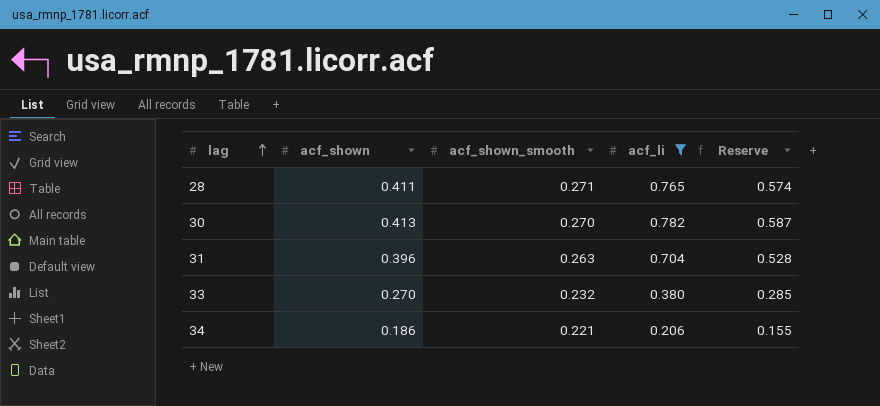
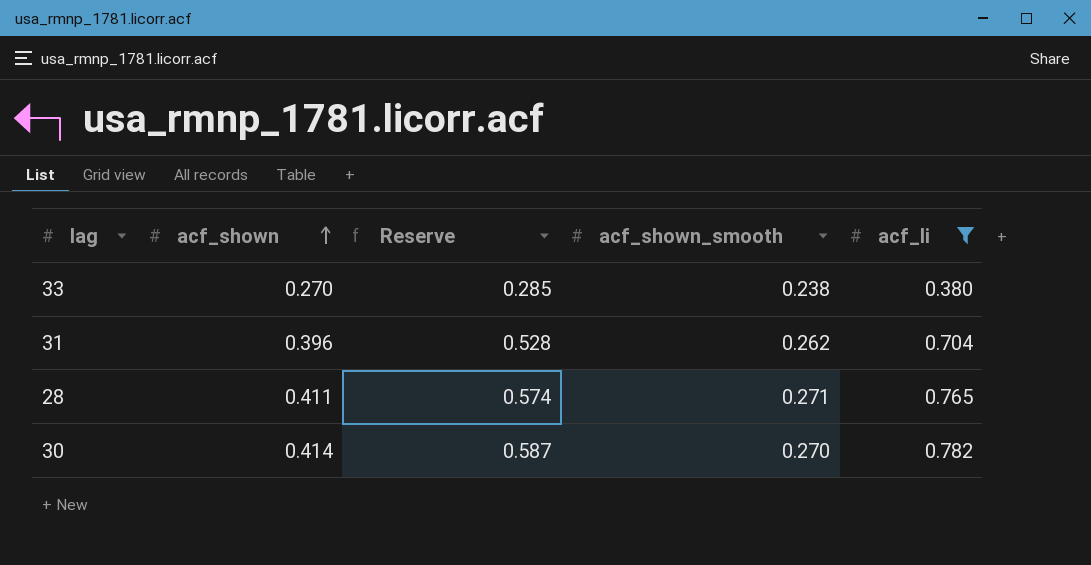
row order: lag ascending -> acf_shown ascending
column Reserve | position: 5 -> 3
row 34: 0.186 | 0.221 | 0.206 | 0.155 -> none
33 | acf_shown_smooth: 0.232 -> 0.238
31 | acf_shown_smooth: 0.263 -> 0.262
30 | acf_shown: 0.413 -> 0.414

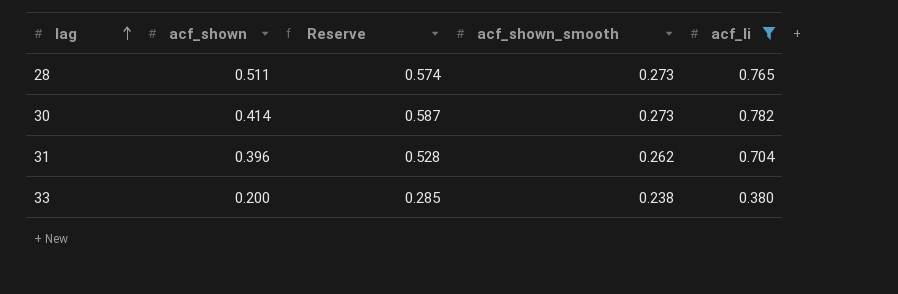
row order: acf_shown ascending -> lag ascending
28 | acf_shown: 0.411 -> 0.511
28 | acf_shown_smooth: 0.271 -> 0.273
30 | acf_shown_smooth: 0.270 -> 0.273
33 | acf_shown: 0.270 -> 0.200

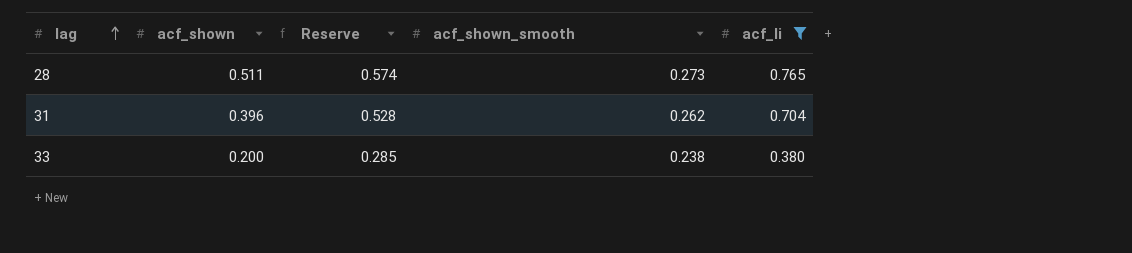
row 30: 0.414 | 0.587 | 0.273 | 0.782 -> none

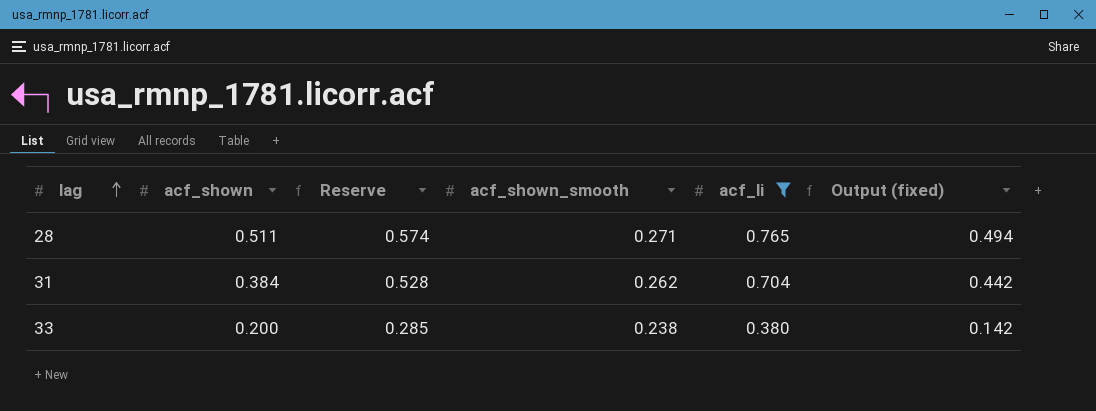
column Output (fixed) | formula: none -> [acf_li] - [acf_shown_smooth]
28 | acf_shown_smooth: 0.273 -> 0.271
31 | acf_shown: 0.396 -> 0.384

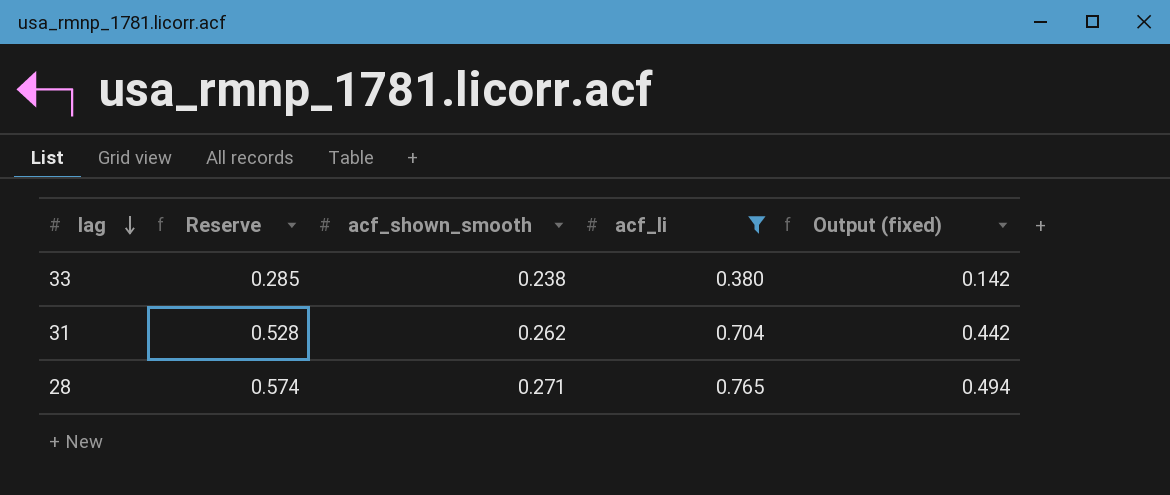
row order: lag ascending -> lag descending
column acf_shown | position: 2 -> none

